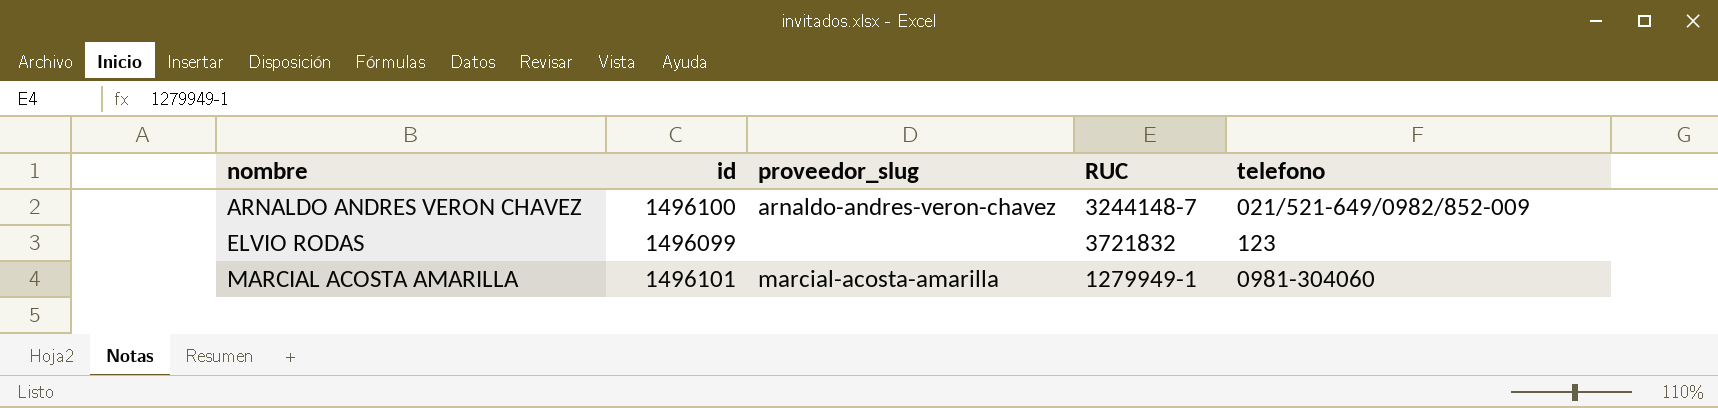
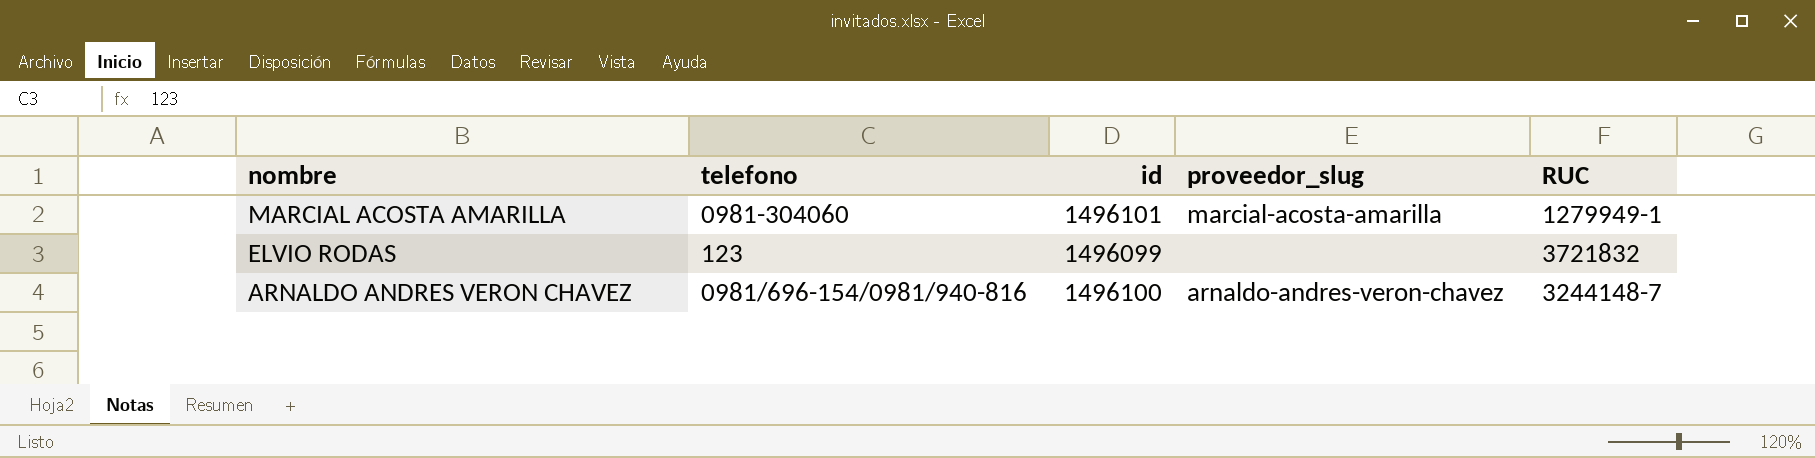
row order: nombre ascending -> nombre descending
column telefono | position: 5 -> 2
ARNALDO ANDRES VERON CHAVEZ | telefono: 021/521-649/0982/852-009 -> 0981/696-154/0981/940-816

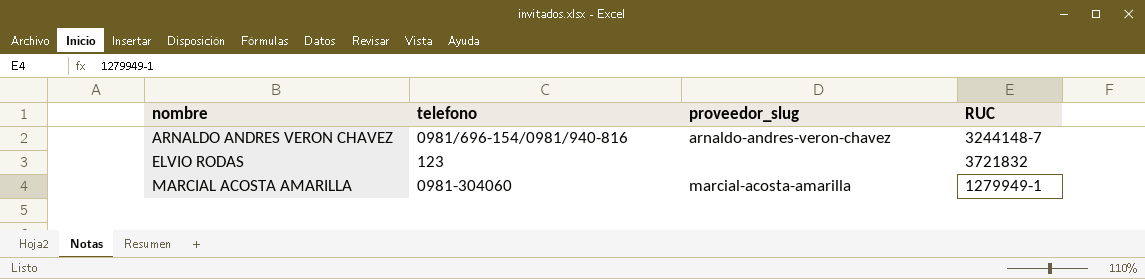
row order: nombre descending -> nombre ascending
column id | position: 3 -> none

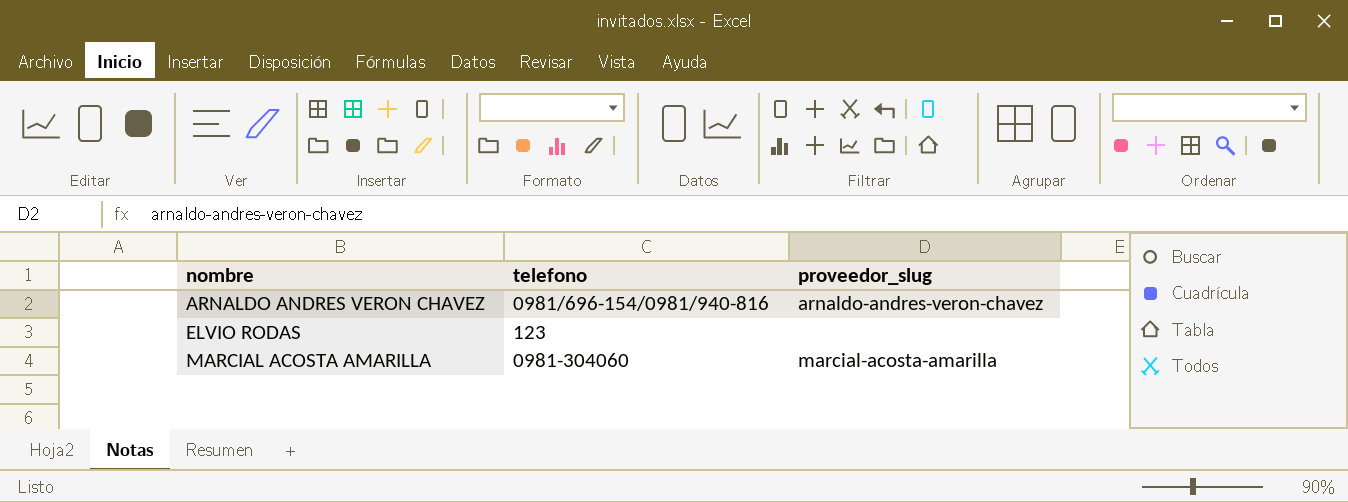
column RUC | position: 4 -> none

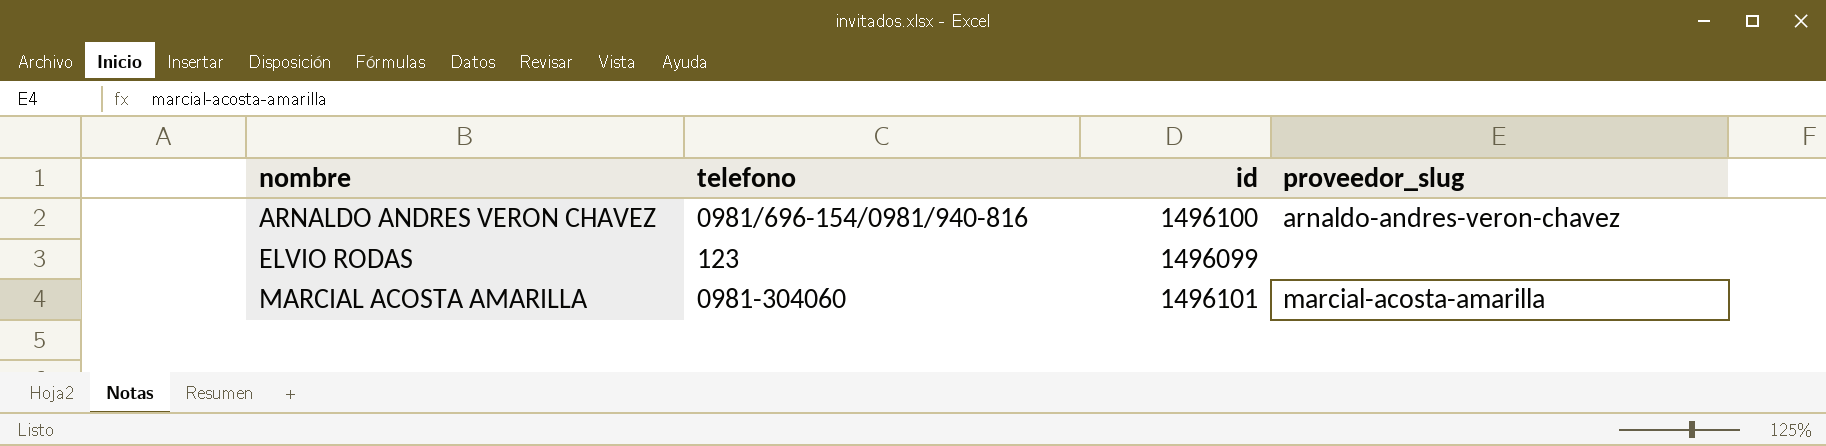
column id | position: none -> 3

